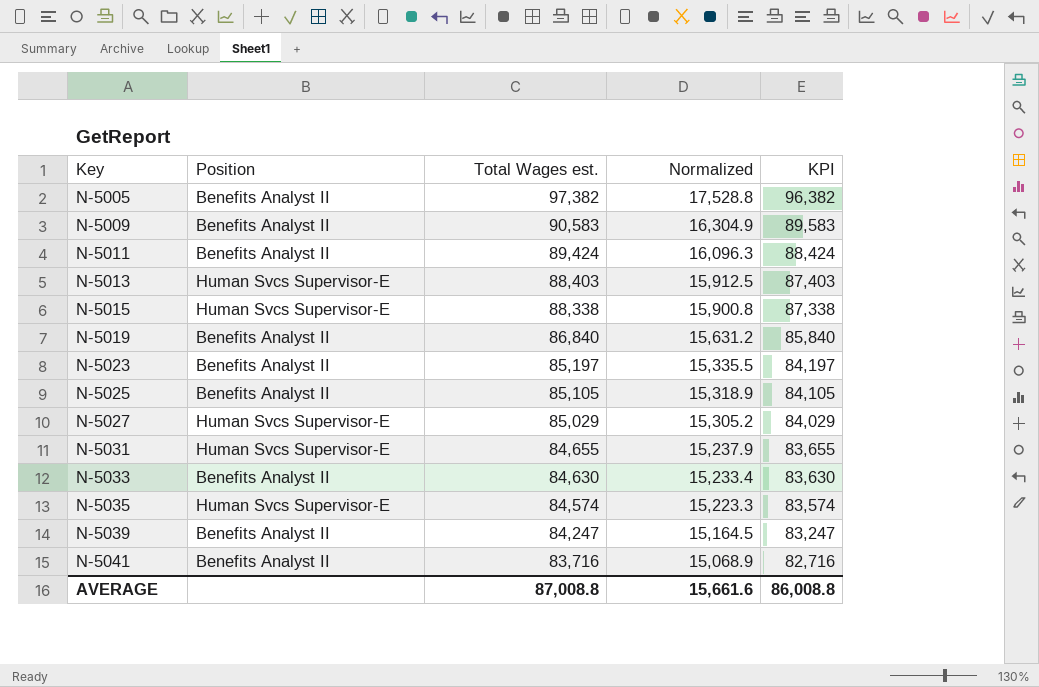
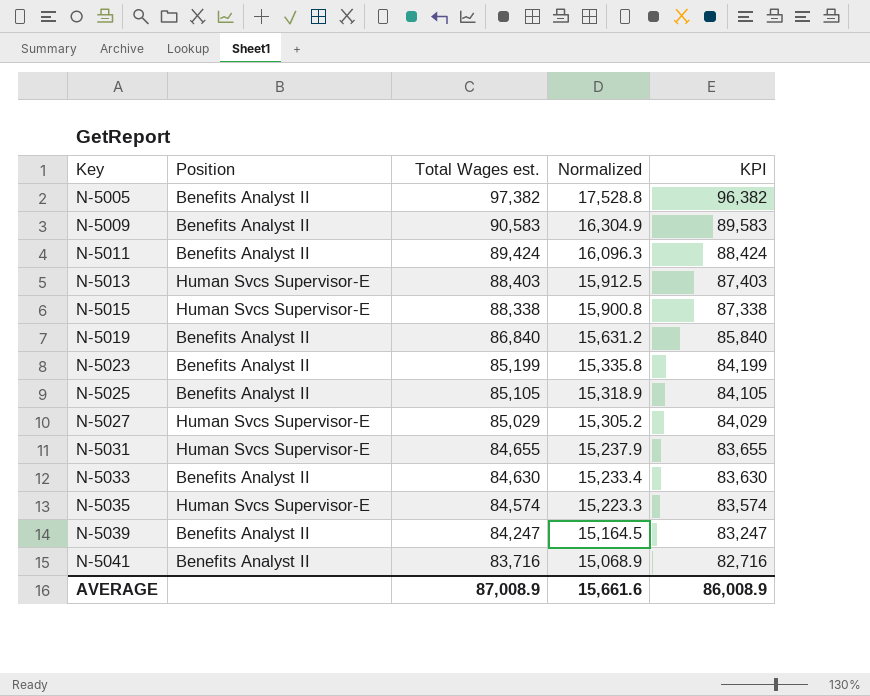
N-5023 | Total Wages est.: 85,197 -> 85,199
N-5023 | Normalized: 15,335.5 -> 15,335.8
N-5023 | KPI: 84,197 -> 84,199
AVERAGE | Total Wages est.: 87,008.8 -> 87,008.9
AVERAGE | KPI: 86,008.8 -> 86,008.9

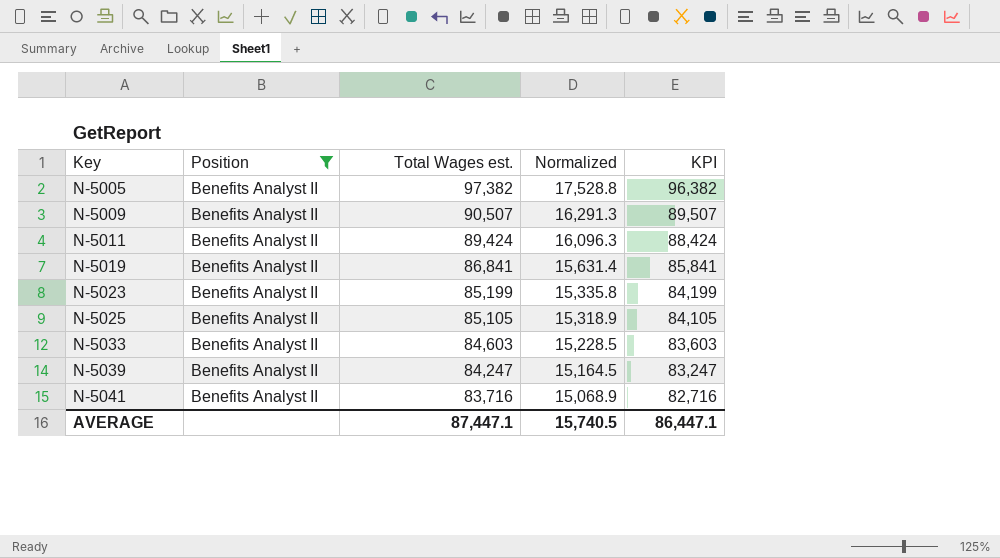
filter: none -> Position = Benefits Analyst II
N-5009 | Total Wages est.: 90,583 -> 90,507
N-5009 | Normalized: 16,304.9 -> 16,291.3
N-5009 | KPI: 89,583 -> 89,507
N-5019 | Total Wages est.: 86,840 -> 86,841
N-5019 | Normalized: 15,631.2 -> 15,631.4
N-5019 | KPI: 85,840 -> 85,841
N-5033 | Total Wages est.: 84,630 -> 84,603
N-5033 | Normalized: 15,233.4 -> 15,228.5
N-5033 | KPI: 83,630 -> 83,603
AVERAGE | Total Wages est.: 87,008.9 -> 87,447.1
AVERAGE | Normalized: 15,661.6 -> 15,740.5
AVERAGE | KPI: 86,008.9 -> 86,447.1

